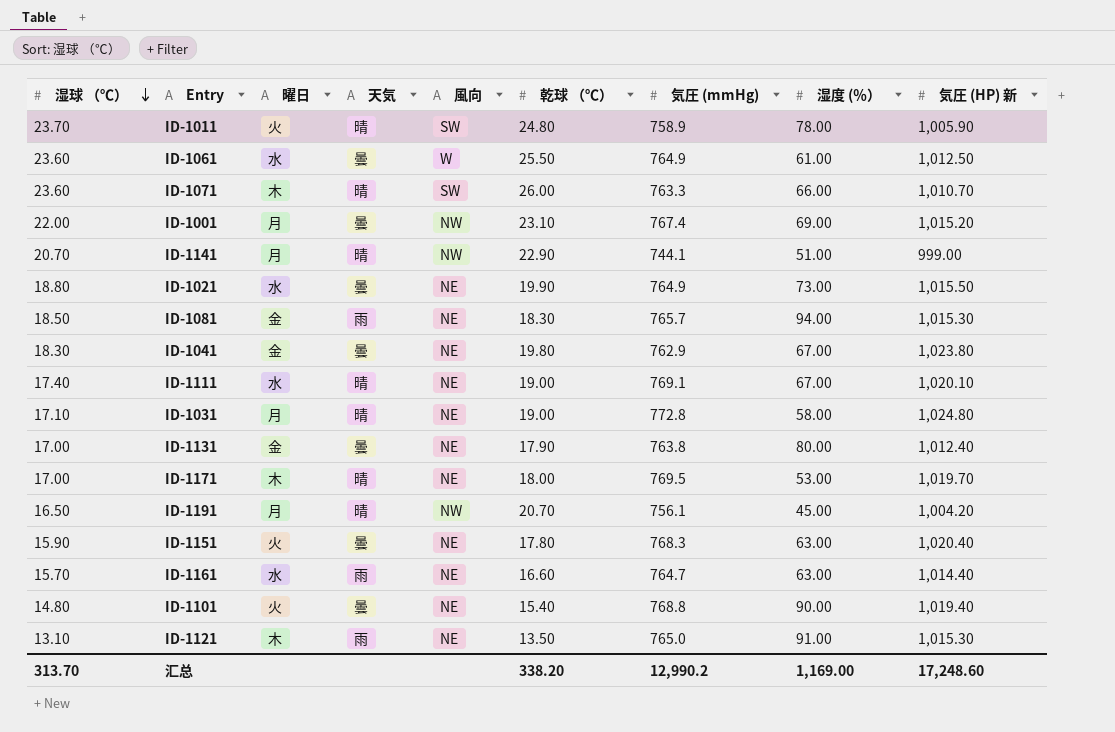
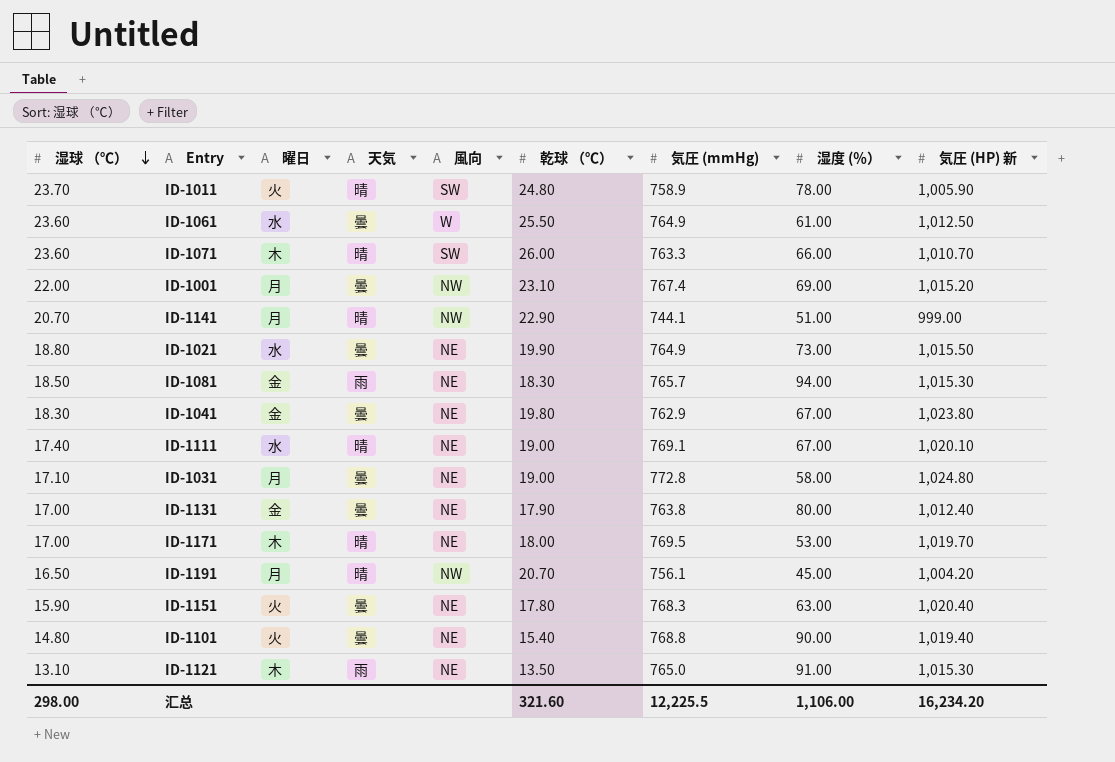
row ID-1161: 15.70 | 水 | 雨 | NE | 16.60 | 764.7 | 63.00 | 1,014.40 -> none
ID-1031 | 天気: 晴 -> 曇
汇总 | 湿球 （℃）: 313.70 -> 298.00
汇总 | 乾球 （℃）: 338.20 -> 321.60
汇总 | 気圧 (mmHg): 12,990.2 -> 12,225.5
汇总 | 湿度 (％）: 1,169.00 -> 1,106.00
汇总 | 気圧 (HP) 新: 17,248.60 -> 16,234.20

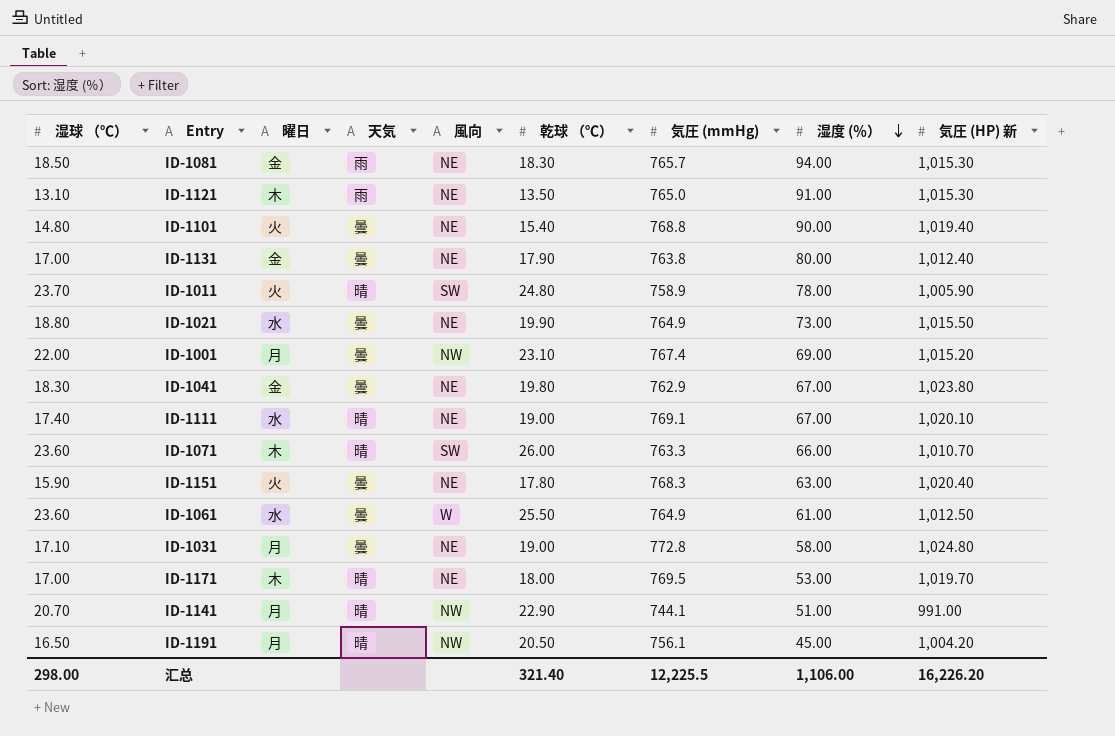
row order: 湿球 （℃） descending -> 湿度 (％） descending
ID-1141 | 気圧 (HP) 新: 999.00 -> 991.00
ID-1191 | 乾球 （℃）: 20.70 -> 20.50
汇总 | 乾球 （℃）: 321.60 -> 321.40
汇总 | 気圧 (HP) 新: 16,234.20 -> 16,226.20

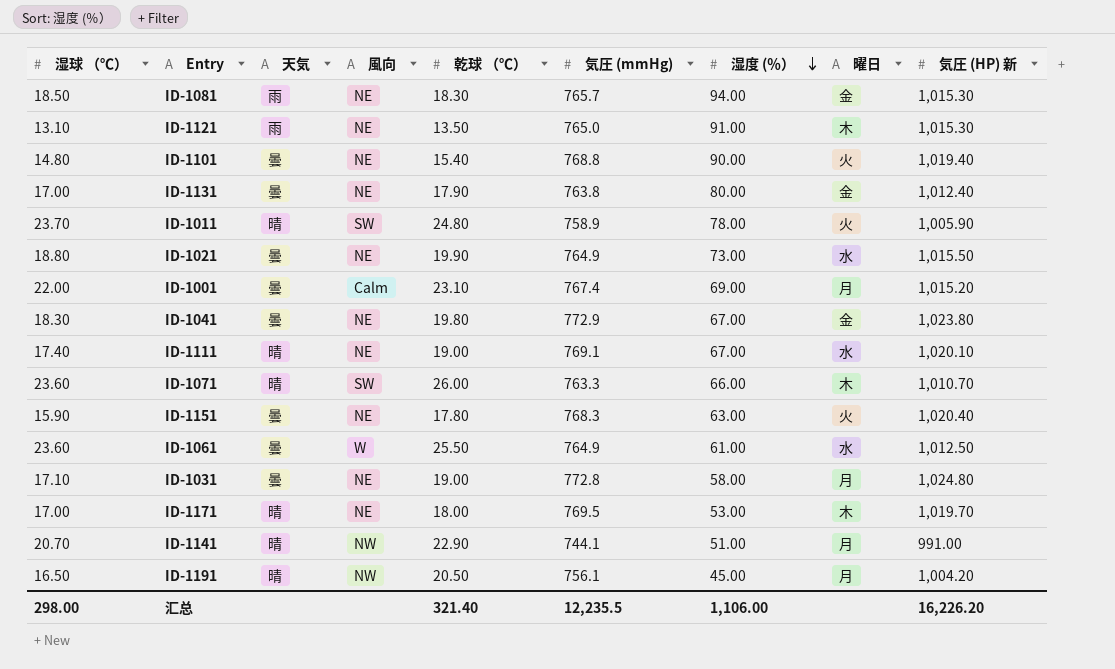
column 曜日 | position: 3 -> 8
ID-1001 | 風向: NW -> Calm
ID-1041 | 気圧 (mmHg): 762.9 -> 772.9
汇总 | 気圧 (mmHg): 12,225.5 -> 12,235.5

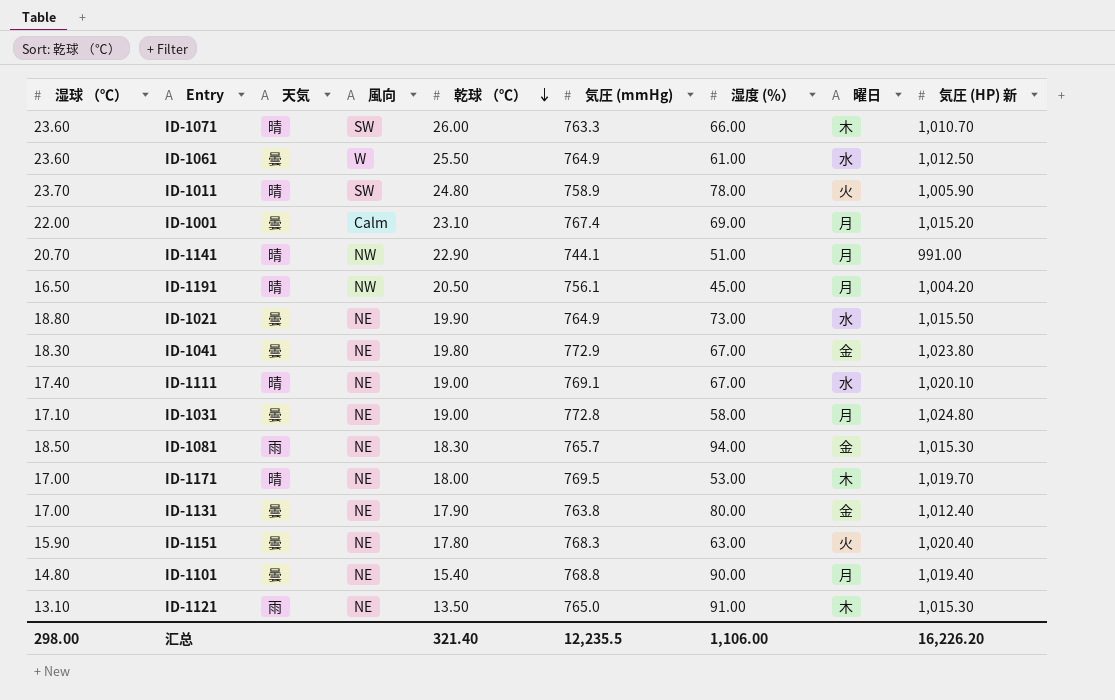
row order: 湿度 (％） descending -> 乾球 （℃） descending
ID-1101 | 曜日: 火 -> 月

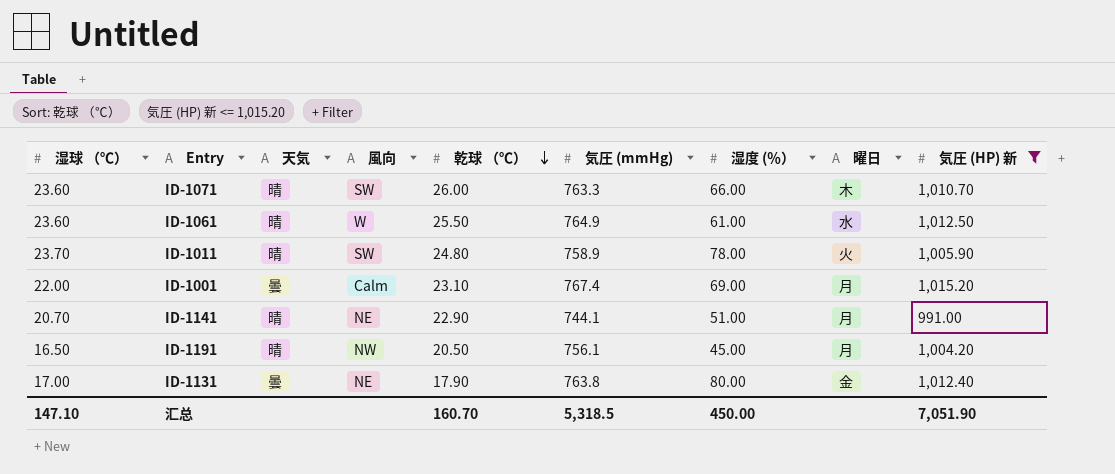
filter: none -> 気圧 (HP) 新 <= 1,015.20
ID-1061 | 天気: 曇 -> 晴
ID-1141 | 風向: NW -> NE
汇总 | 湿球 （℃）: 298.00 -> 147.10
汇总 | 乾球 （℃）: 321.40 -> 160.70
汇总 | 気圧 (mmHg): 12,235.5 -> 5,318.5
汇总 | 湿度 (％）: 1,106.00 -> 450.00
汇总 | 気圧 (HP) 新: 16,226.20 -> 7,051.90

